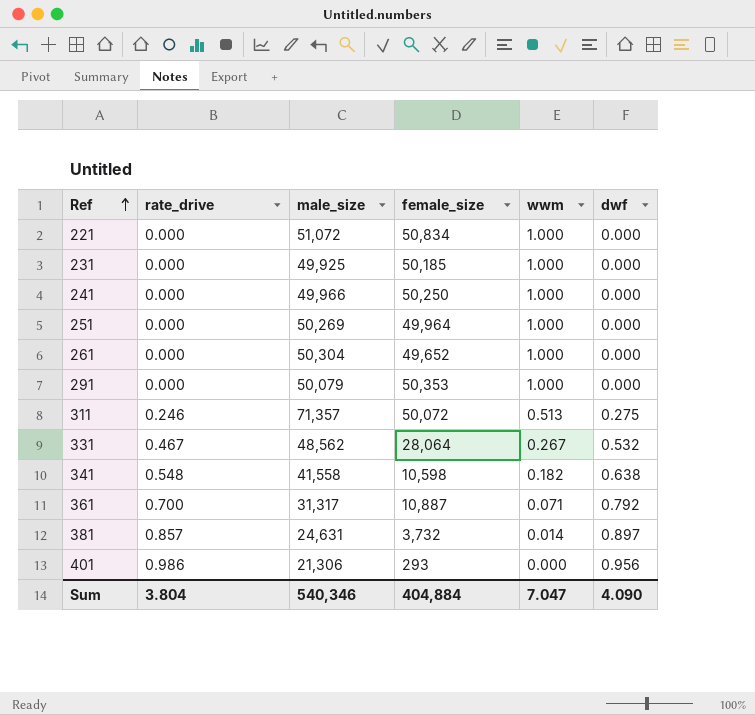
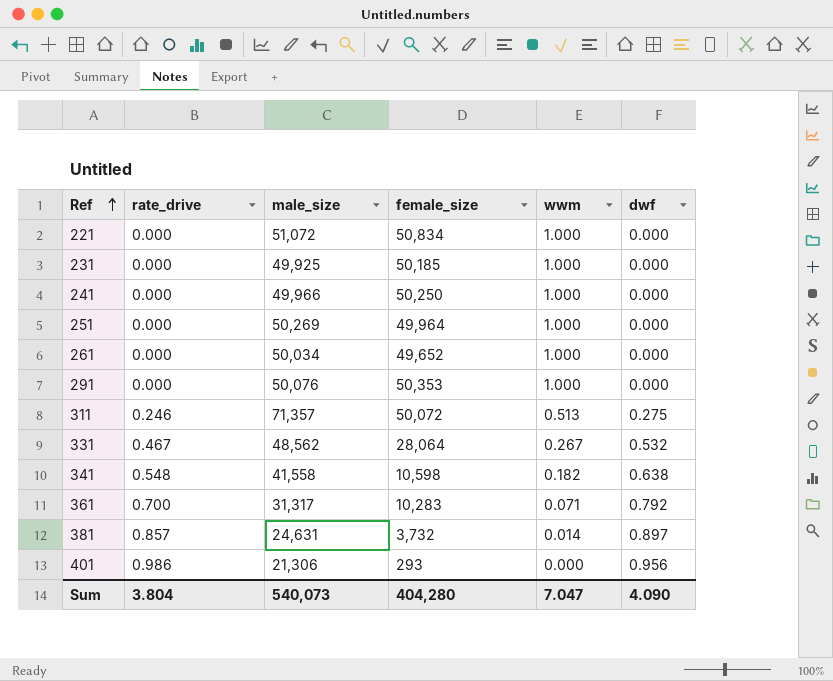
261 | male_size: 50,304 -> 50,034
291 | male_size: 50,079 -> 50,076
361 | female_size: 10,887 -> 10,283
Sum | male_size: 540,346 -> 540,073
Sum | female_size: 404,884 -> 404,280

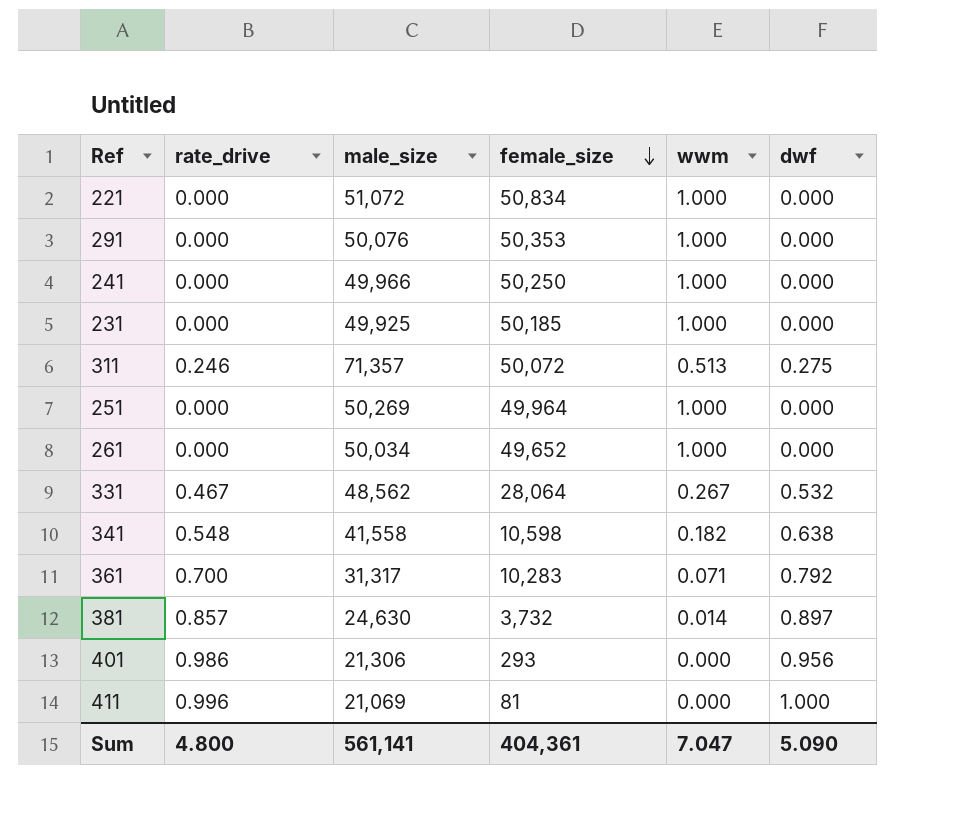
row order: Ref ascending -> female_size descending
381 | male_size: 24,631 -> 24,630
row 411: none -> 0.996 | 21,069 | 81 | 0.000 | 1.000
Sum | rate_drive: 3.804 -> 4.800
Sum | male_size: 540,073 -> 561,141
Sum | female_size: 404,280 -> 404,361
Sum | dwf: 4.090 -> 5.090

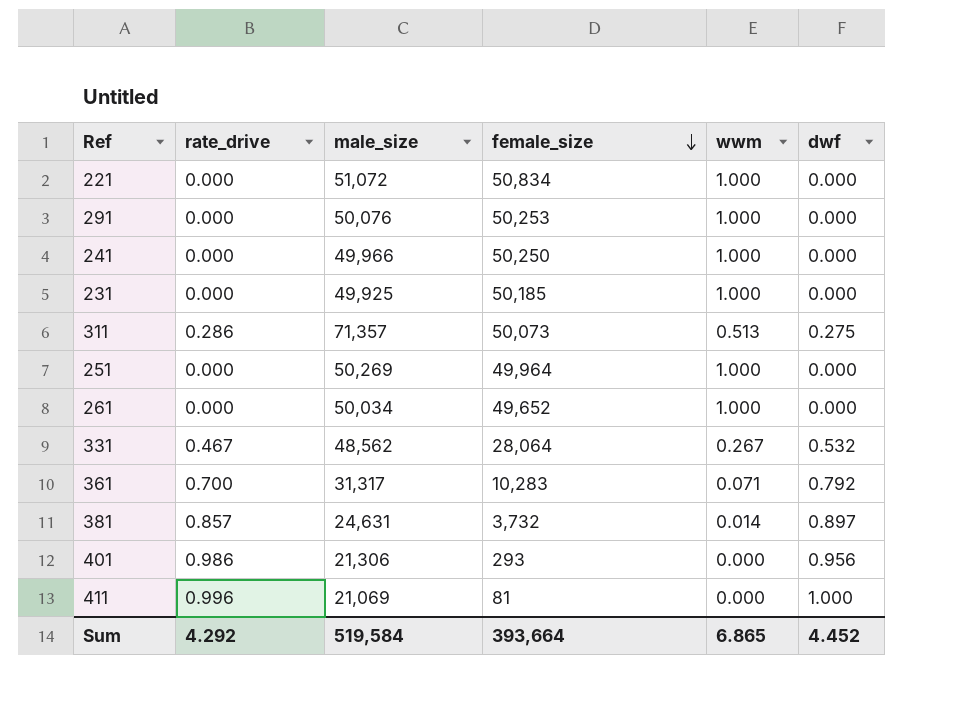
row 341: 0.548 | 41,558 | 10,598 | 0.182 | 0.638 -> none
291 | female_size: 50,353 -> 50,253
311 | rate_drive: 0.246 -> 0.286
311 | female_size: 50,072 -> 50,073
381 | male_size: 24,630 -> 24,631
Sum | rate_drive: 4.800 -> 4.292
Sum | male_size: 561,141 -> 519,584
Sum | female_size: 404,361 -> 393,664
Sum | wwm: 7.047 -> 6.865
Sum | dwf: 5.090 -> 4.452

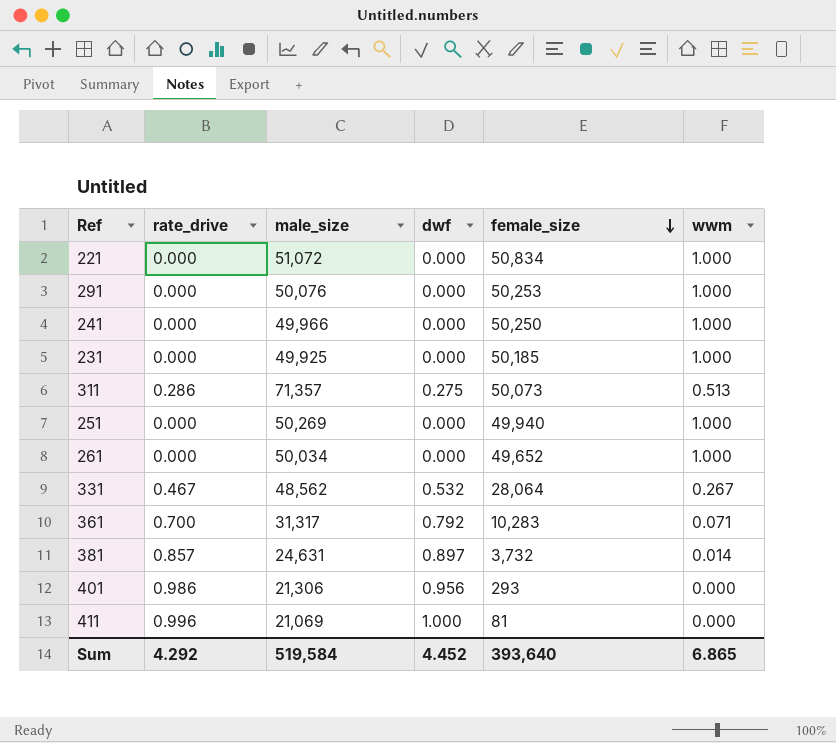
column dwf | position: 6 -> 4
251 | female_size: 49,964 -> 49,940
Sum | female_size: 393,664 -> 393,640

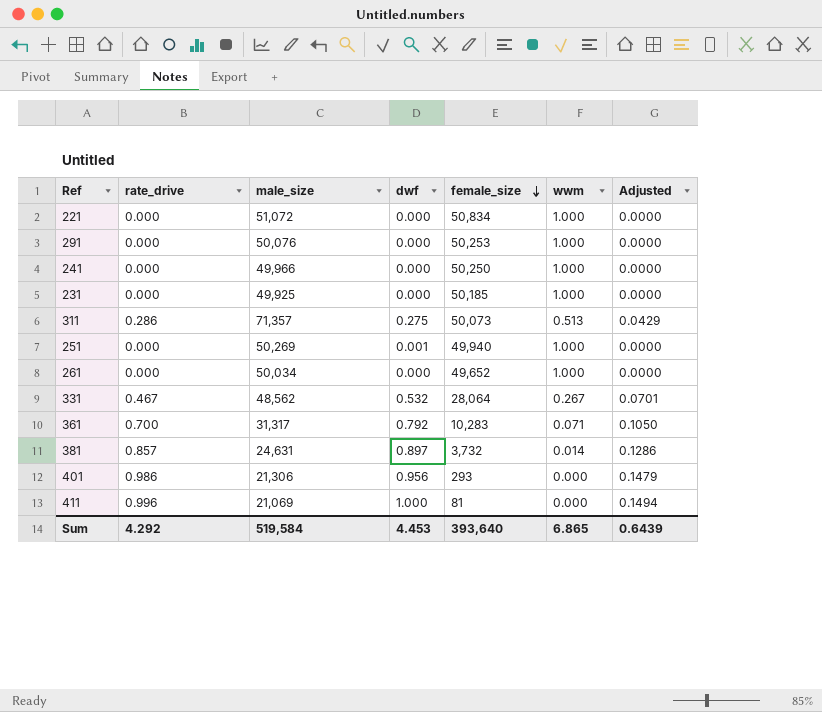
column Adjusted | formula: none -> [rate_drive] * 0.15
251 | dwf: 0.000 -> 0.001
Sum | dwf: 4.452 -> 4.453

